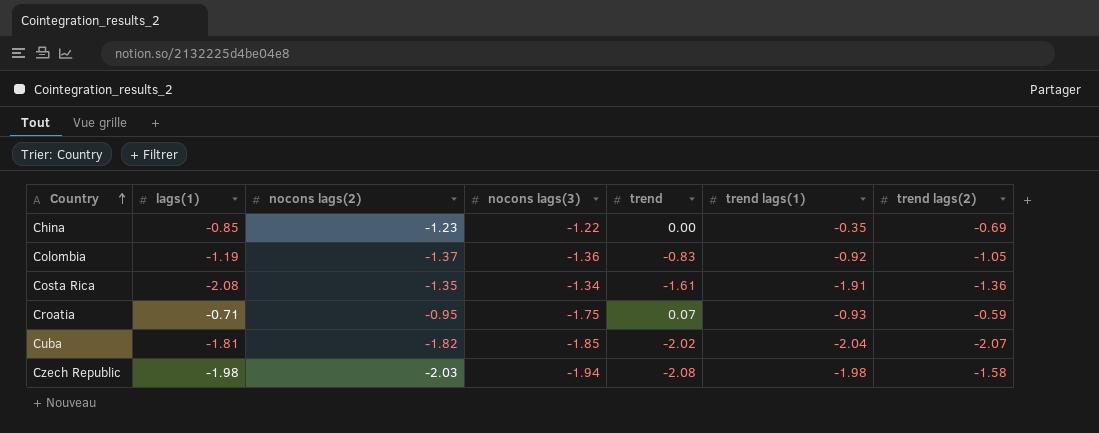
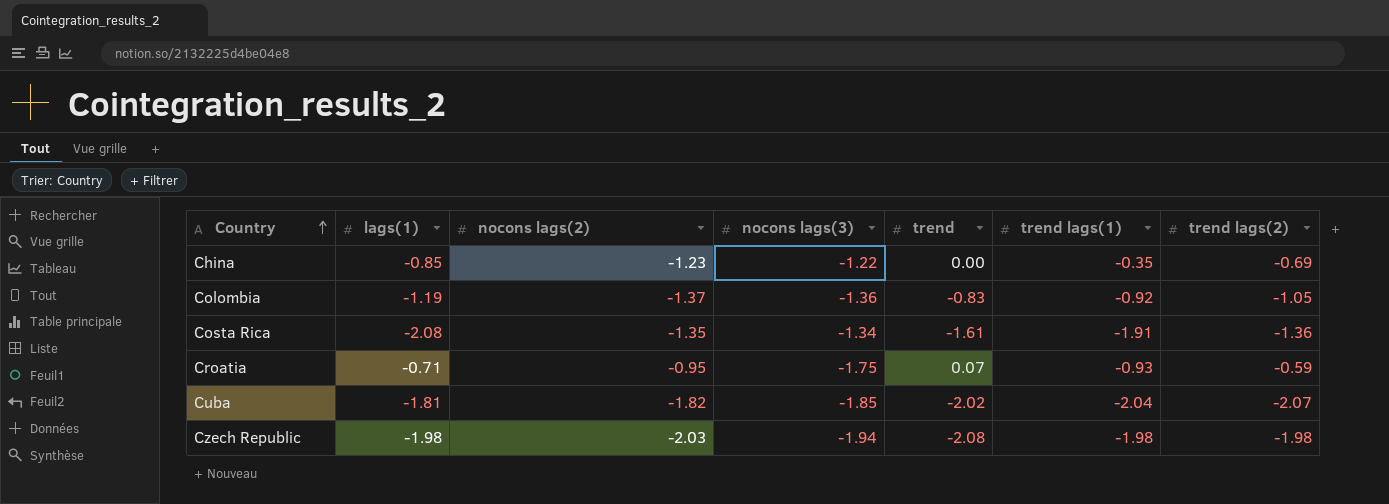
Czech Republic | trend lags(2): -1.58 -> -1.98

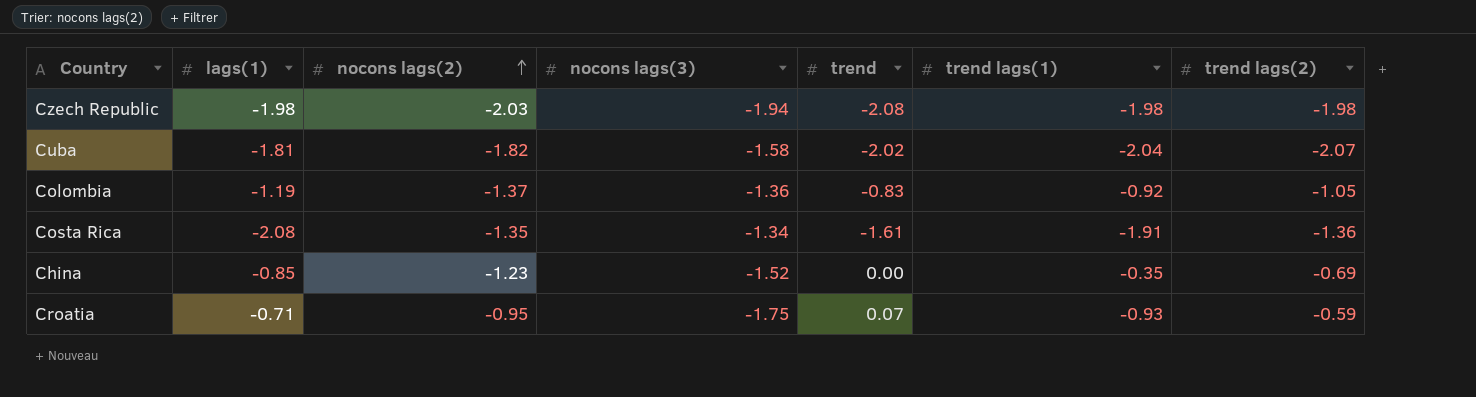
row order: Country ascending -> nocons lags(2) ascending
Cuba | nocons lags(3): -1.85 -> -1.58
China | nocons lags(3): -1.22 -> -1.52

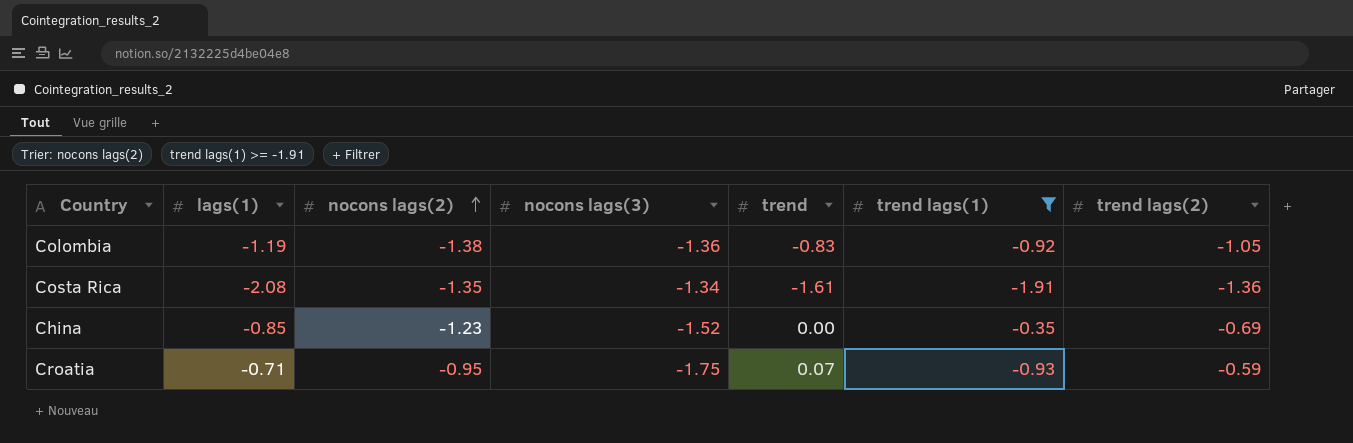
filter: none -> trend lags(1) >= -1.91
Colombia | nocons lags(2): -1.37 -> -1.38

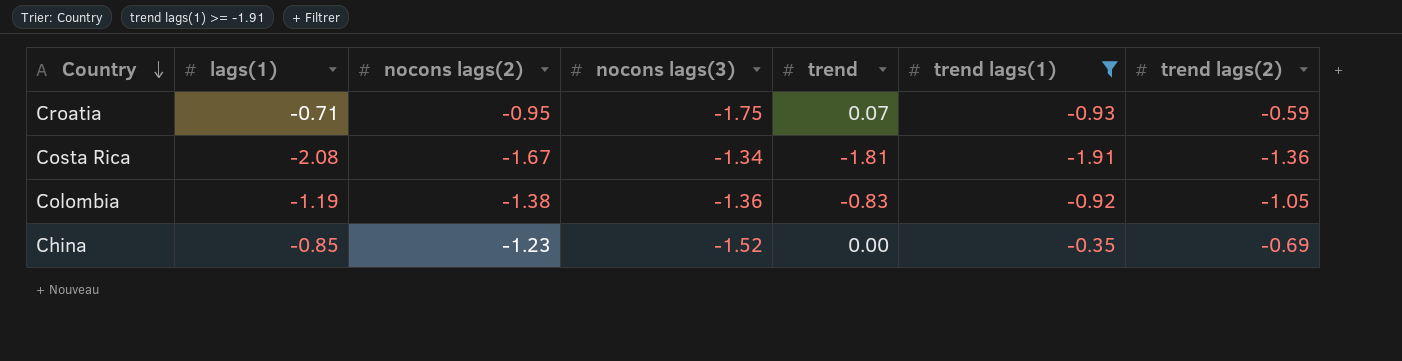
row order: nocons lags(2) ascending -> Country descending
Costa Rica | nocons lags(2): -1.35 -> -1.67
Costa Rica | trend: -1.61 -> -1.81

